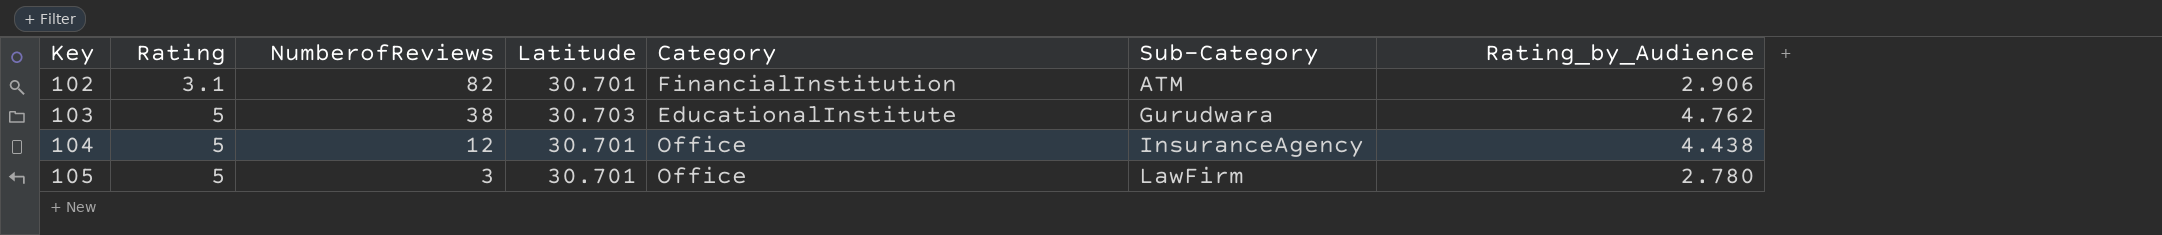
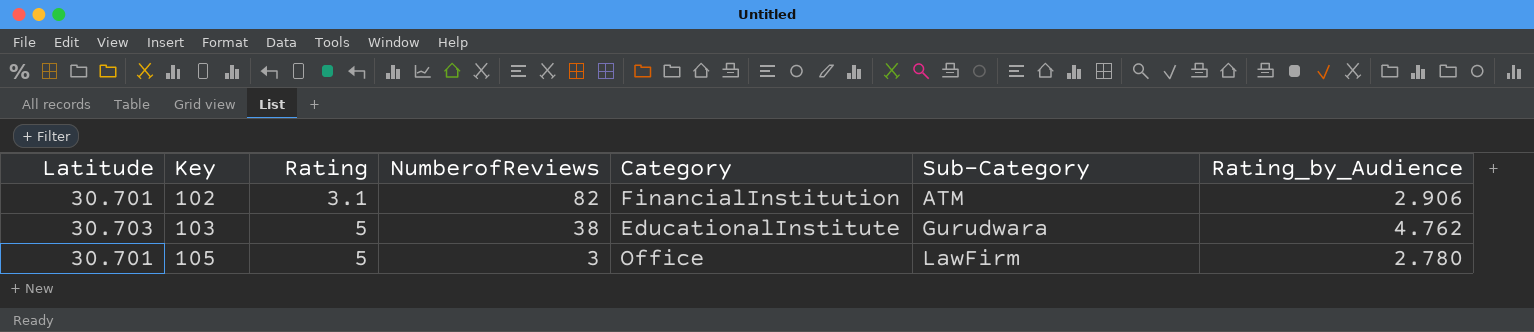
column Latitude | position: 4 -> 1
row 104: 5 | 12 | 30.701 | Office | InsuranceAgency | 4.438 -> none

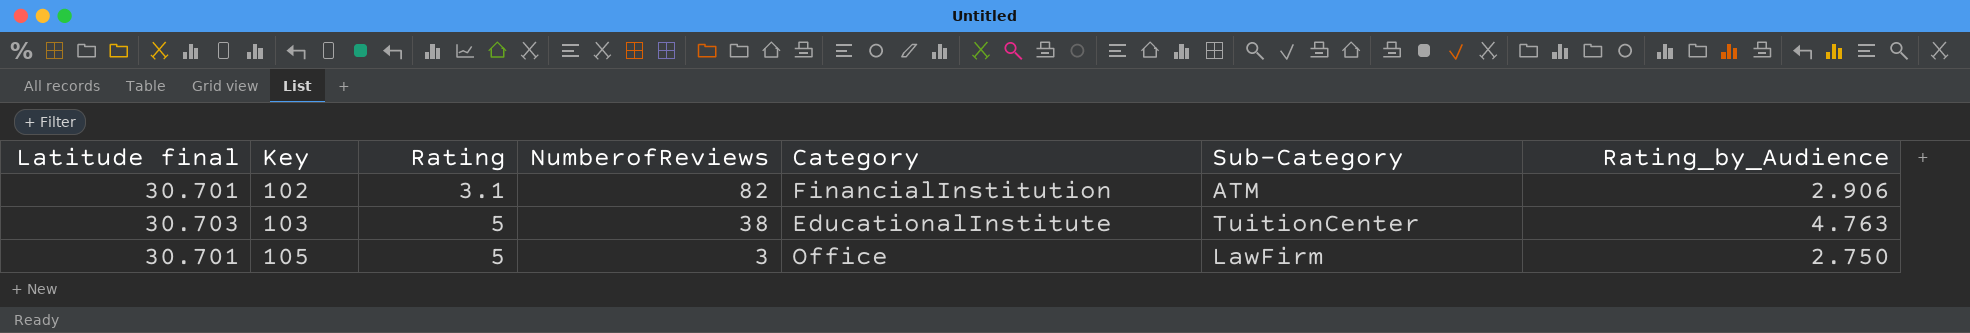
column name: Latitude -> Latitude final
103 | Sub-Category: Gurudwara -> TuitionCenter
103 | Rating_by_Audience: 4.762 -> 4.763
105 | Rating_by_Audience: 2.780 -> 2.750

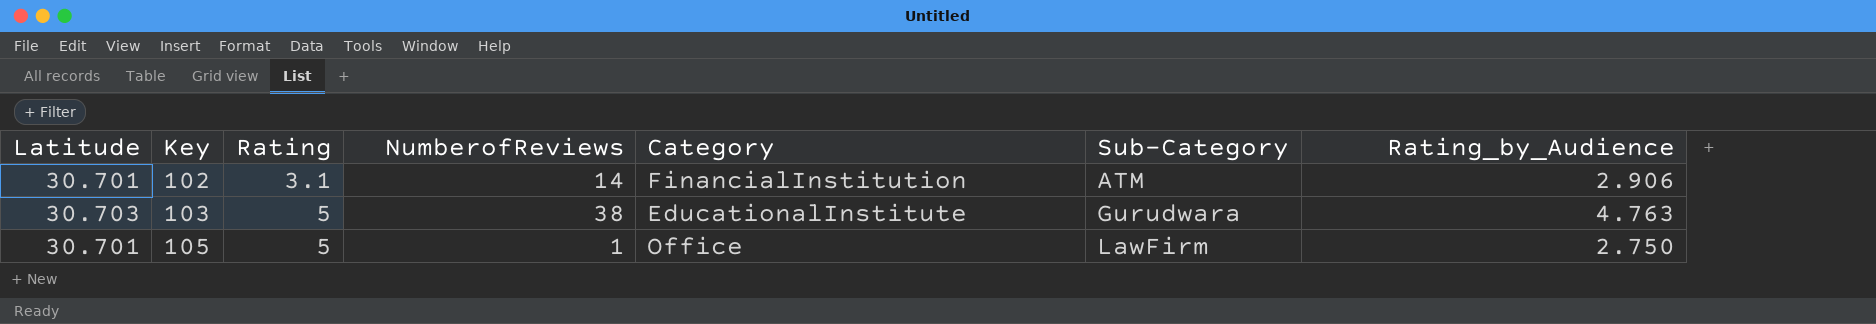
column name: Latitude final -> Latitude
102 | NumberofReviews: 82 -> 14
103 | Sub-Category: TuitionCenter -> Gurudwara
105 | NumberofReviews: 3 -> 1

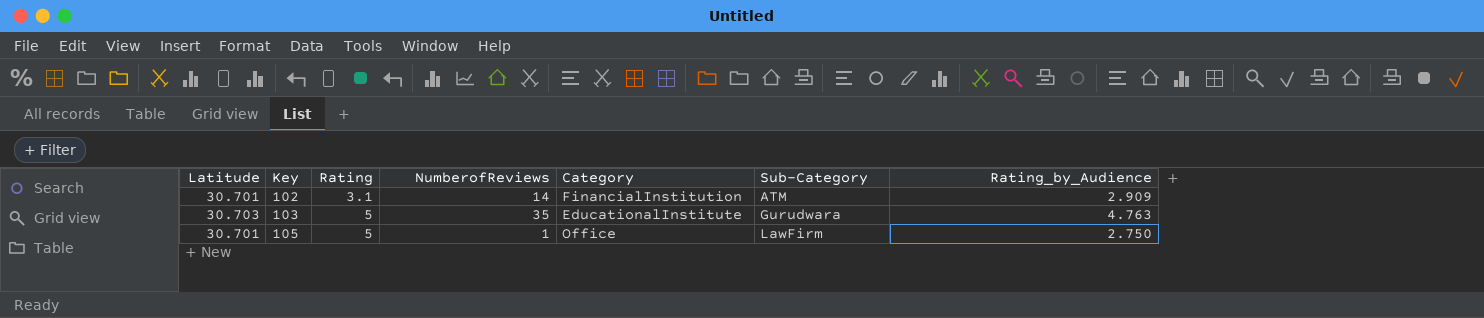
102 | Rating_by_Audience: 2.906 -> 2.909
103 | NumberofReviews: 38 -> 35

